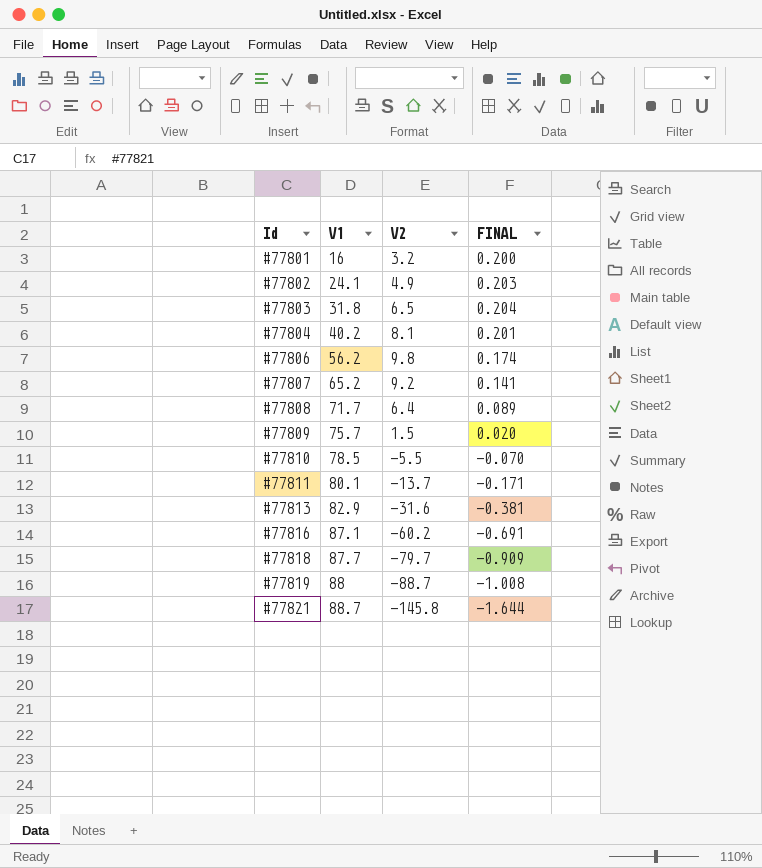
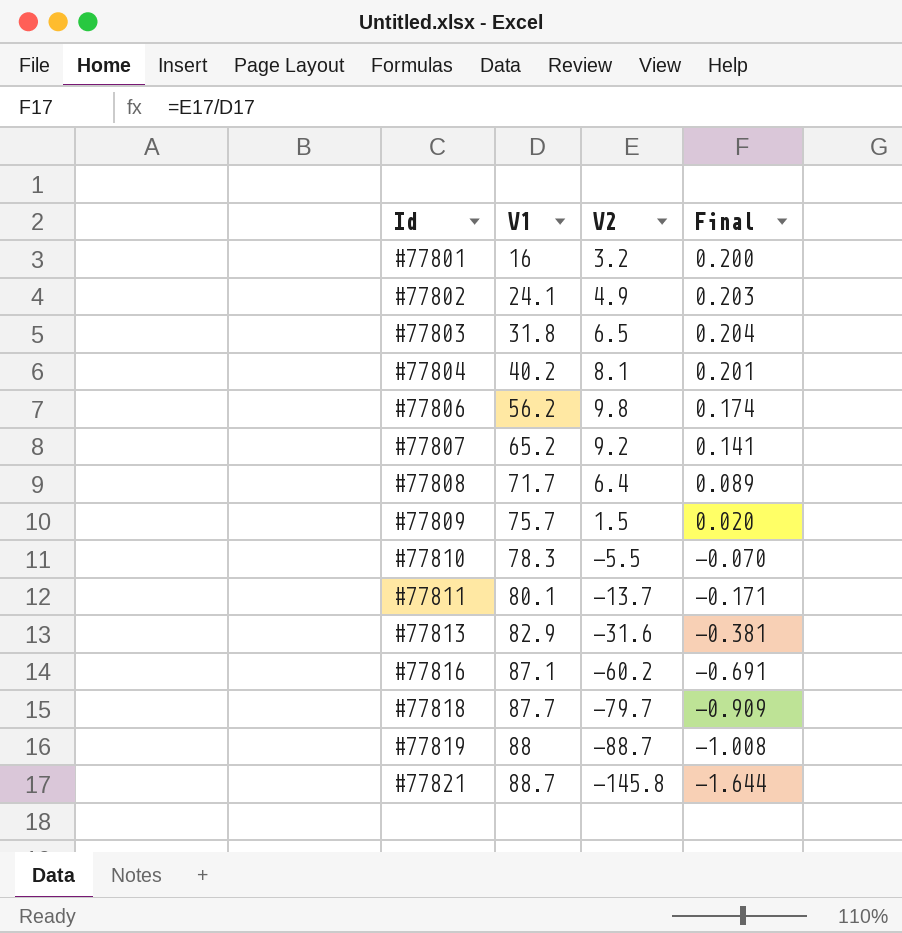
column name: FINAL -> Final
#77810 | V1: 78.5 -> 78.3

